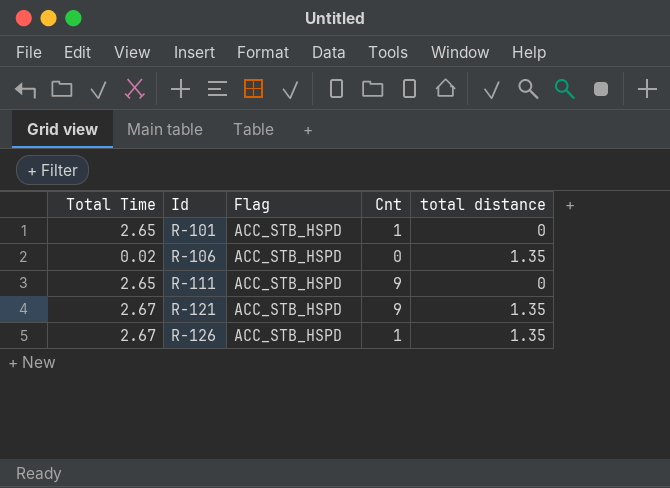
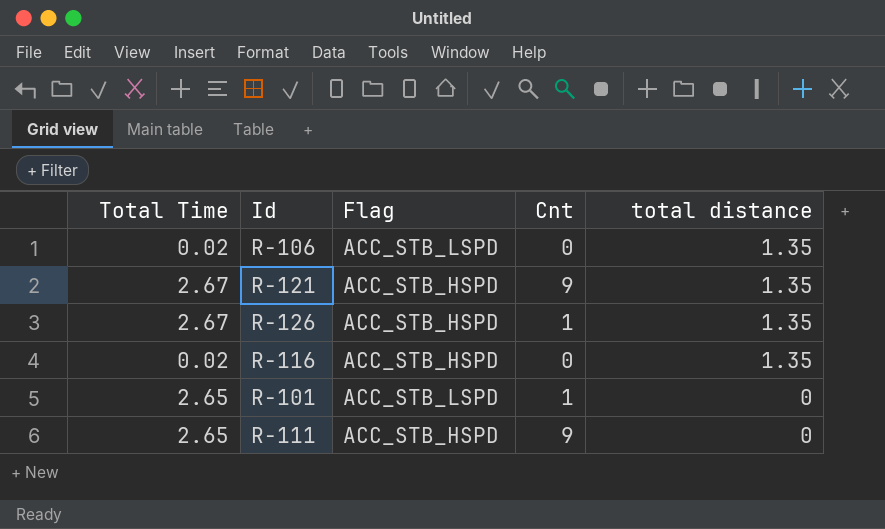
row order: Id ascending -> total distance descending
R-106 | Flag: ACC_STB_HSPD -> ACC_STB_LSPD
row R-116: none -> 0.02 | ACC_STB_HSPD | 0 | 1.35
R-101 | Flag: ACC_STB_HSPD -> ACC_STB_LSPD

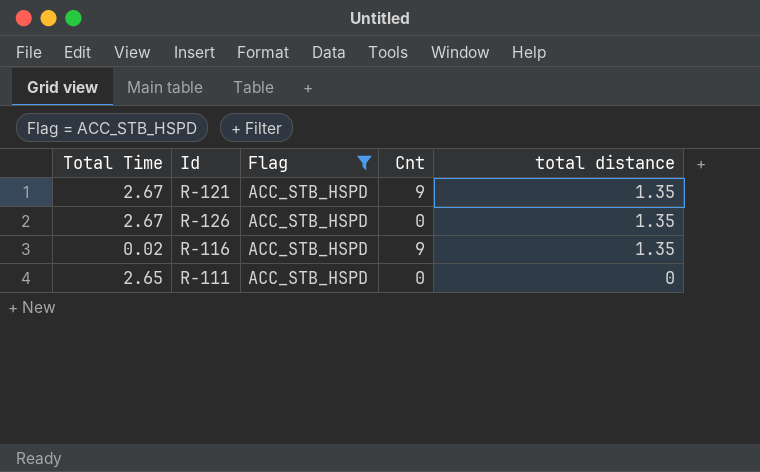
filter: none -> Flag = ACC_STB_HSPD
R-126 | Cnt: 1 -> 0
R-116 | Cnt: 0 -> 9
R-111 | Cnt: 9 -> 0

